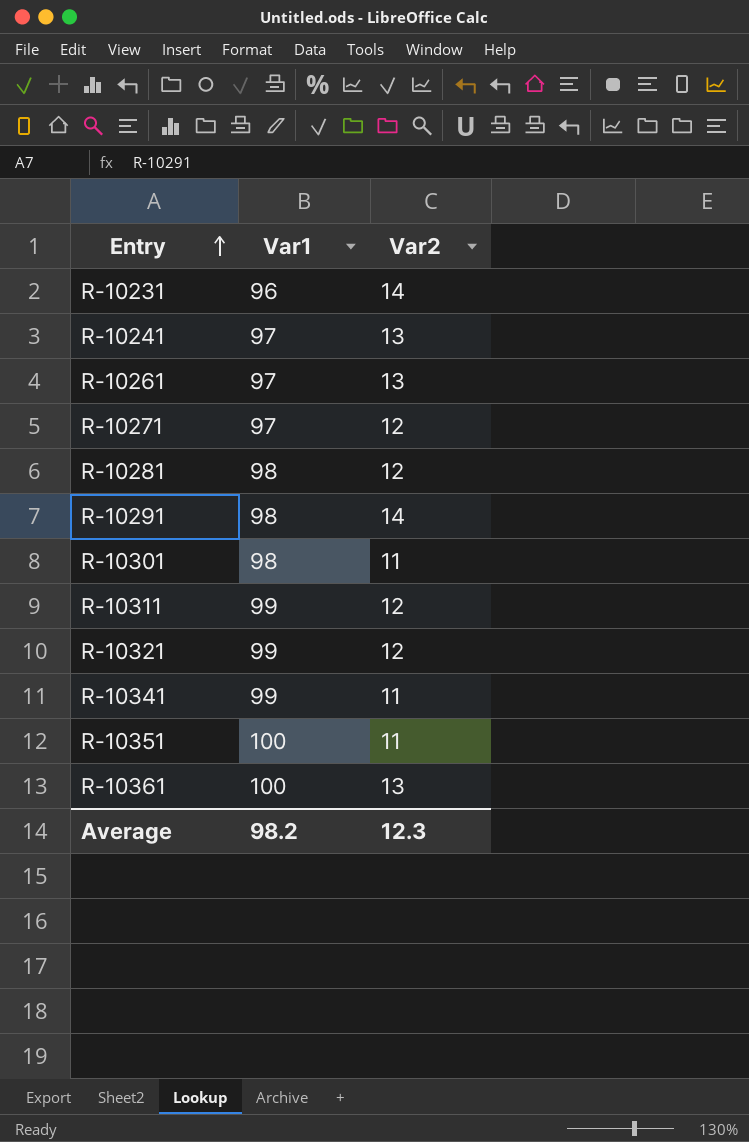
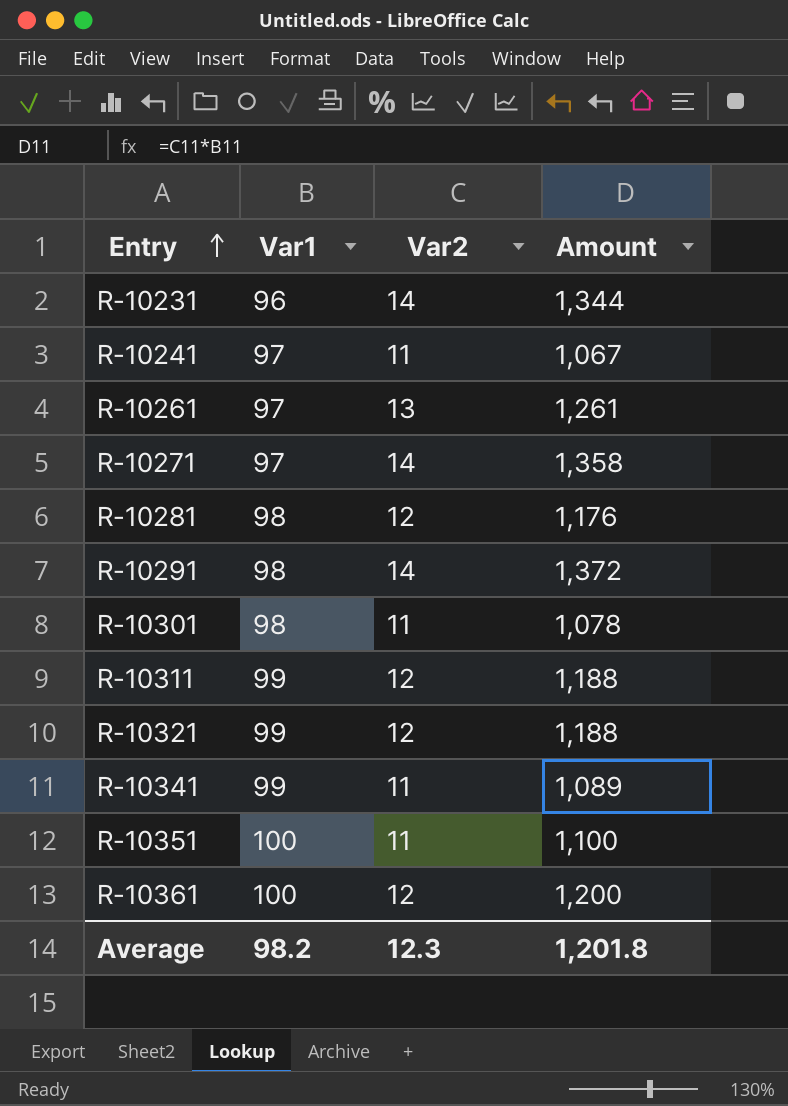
column Amount | formula: none -> [Var1] * [Var2]
R-10241 | Var2: 13 -> 11
R-10271 | Var2: 12 -> 14
R-10361 | Var2: 13 -> 12

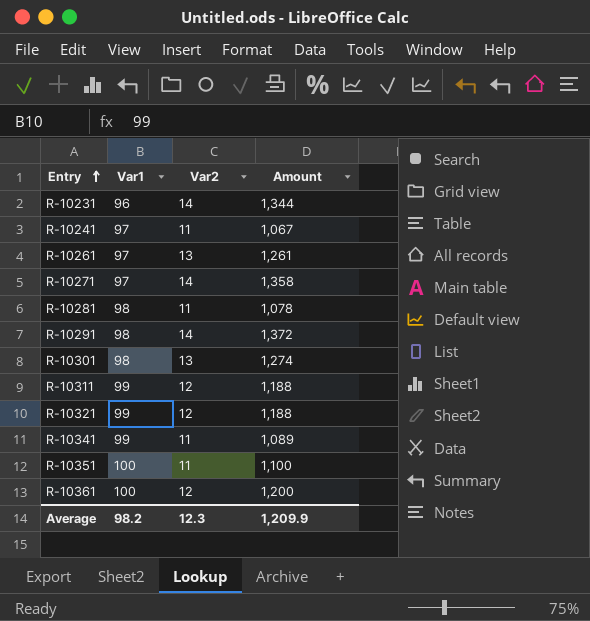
R-10281 | Var2: 12 -> 11
R-10281 | Amount: 1,176 -> 1,078
R-10301 | Var2: 11 -> 13
R-10301 | Amount: 1,078 -> 1,274
Average | Amount: 1,201.8 -> 1,209.9

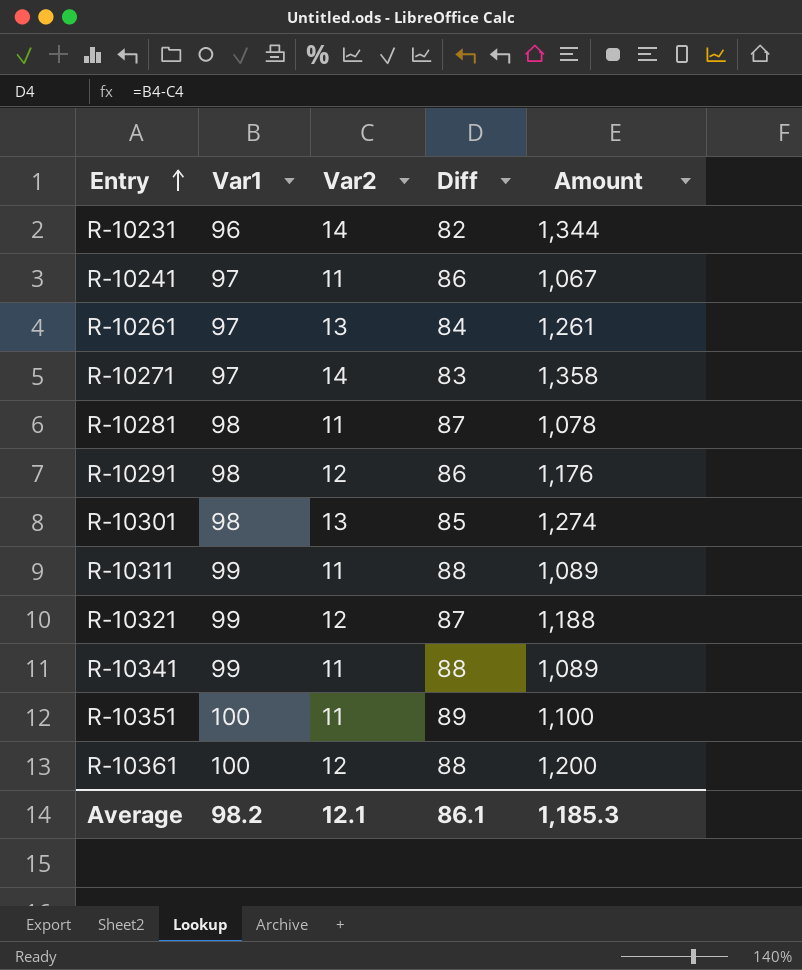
column Diff | formula: none -> [Var1] - [Var2]
R-10291 | Var2: 14 -> 12
R-10291 | Amount: 1,372 -> 1,176
R-10311 | Var2: 12 -> 11
R-10311 | Amount: 1,188 -> 1,089
Average | Var2: 12.3 -> 12.1
Average | Amount: 1,209.9 -> 1,185.3

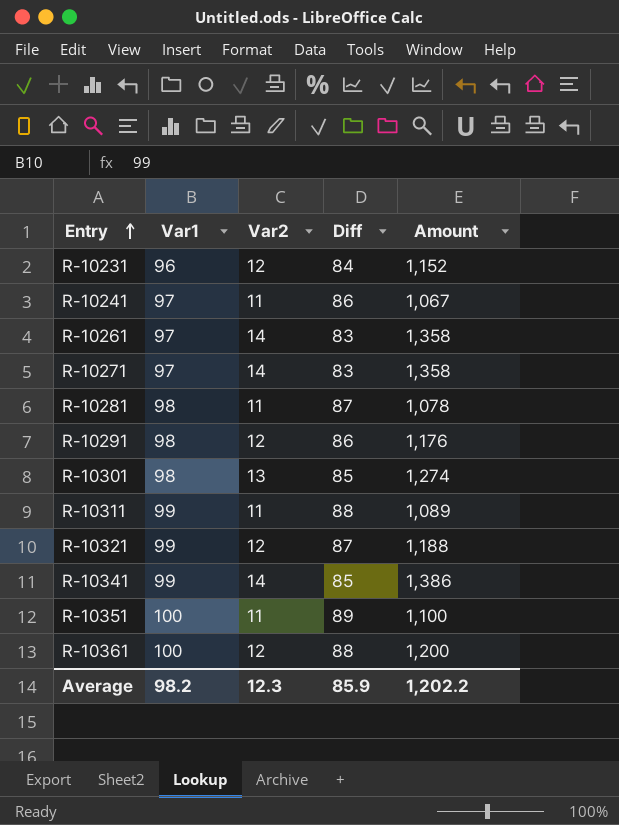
R-10231 | Var2: 14 -> 12
R-10231 | Diff: 82 -> 84
R-10231 | Amount: 1,344 -> 1,152
R-10261 | Var2: 13 -> 14
R-10261 | Diff: 84 -> 83
R-10261 | Amount: 1,261 -> 1,358
R-10341 | Var2: 11 -> 14
R-10341 | Diff: 88 -> 85
R-10341 | Amount: 1,089 -> 1,386
Average | Var2: 12.1 -> 12.3
Average | Diff: 86.1 -> 85.9
Average | Amount: 1,185.3 -> 1,202.2

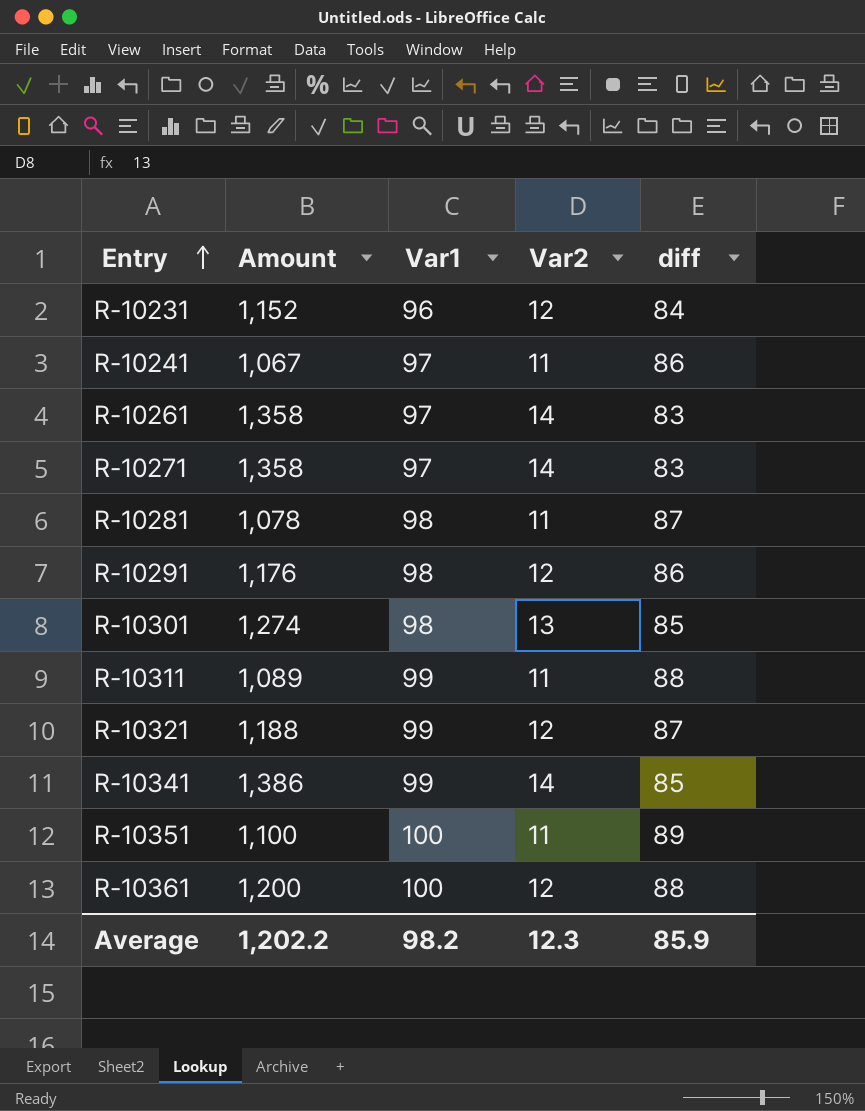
column Amount | position: 5 -> 2
column name: Diff -> diff

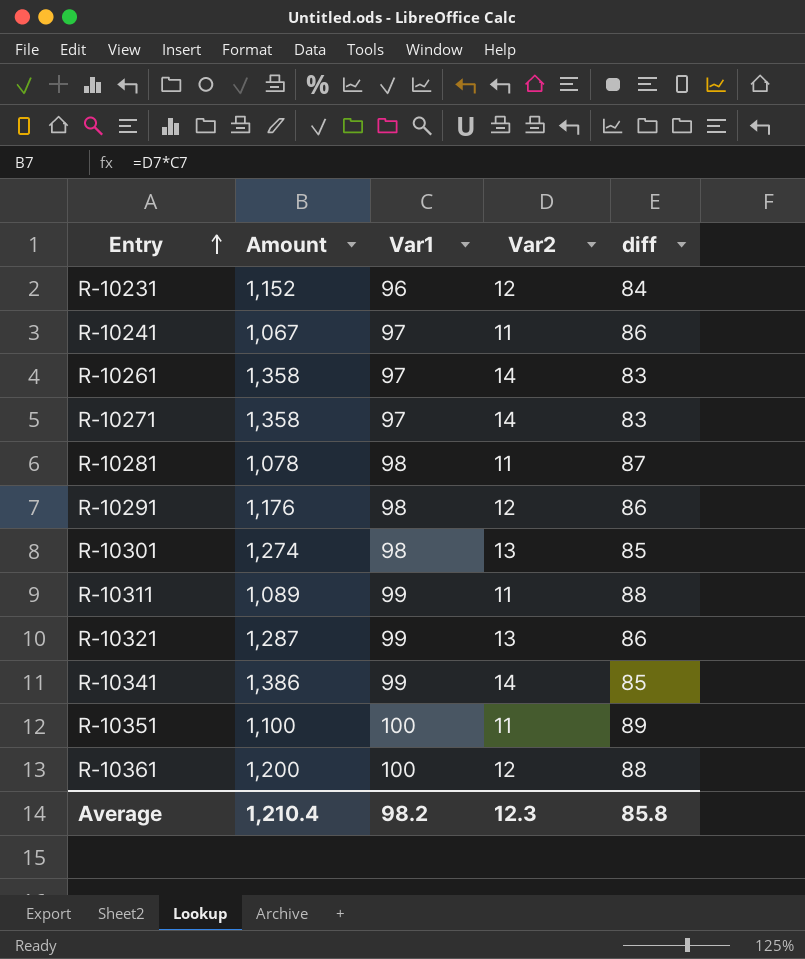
R-10321 | Amount: 1,188 -> 1,287
R-10321 | Var2: 12 -> 13
R-10321 | diff: 87 -> 86
Average | Amount: 1,202.2 -> 1,210.4
Average | diff: 85.9 -> 85.8

